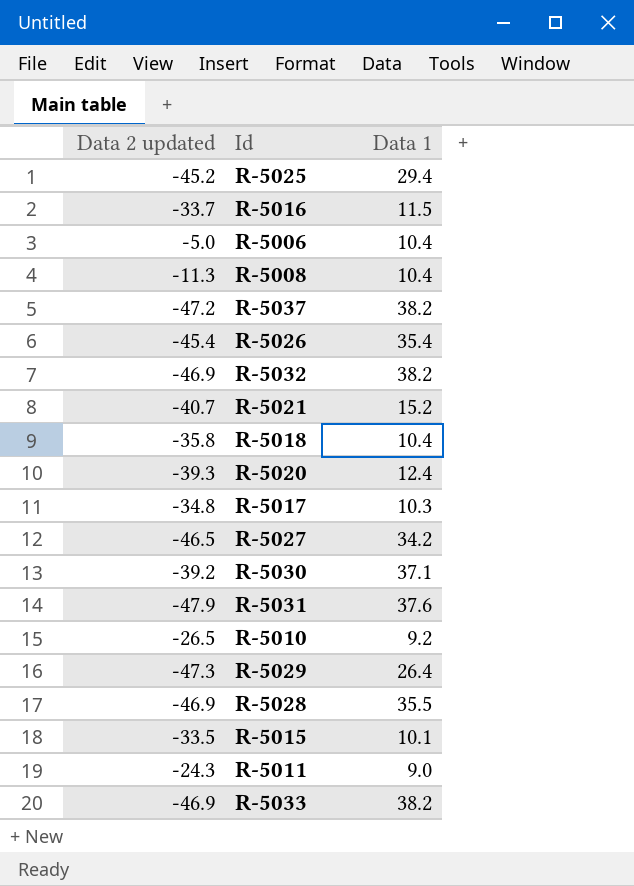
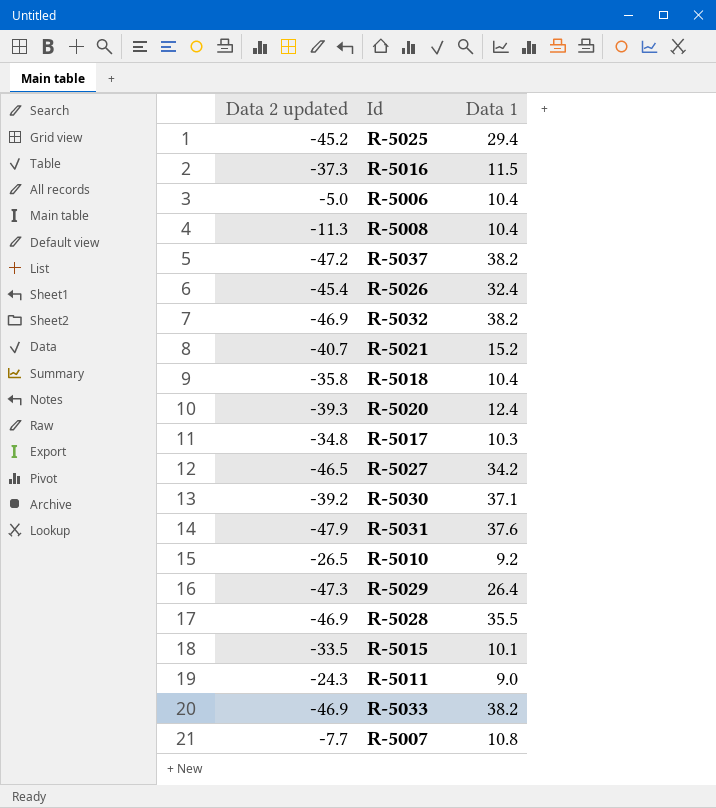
R-5016 | Data 2 updated: -33.7 -> -37.3
R-5026 | Data 1: 35.4 -> 32.4
row R-5007: none -> -7.7 | 10.8

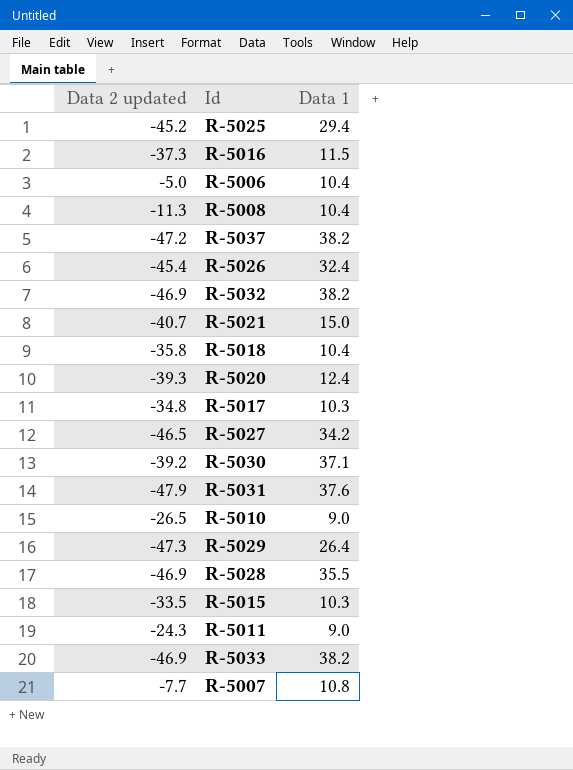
R-5021 | Data 1: 15.2 -> 15.0
R-5010 | Data 1: 9.2 -> 9.0
R-5015 | Data 1: 10.1 -> 10.3

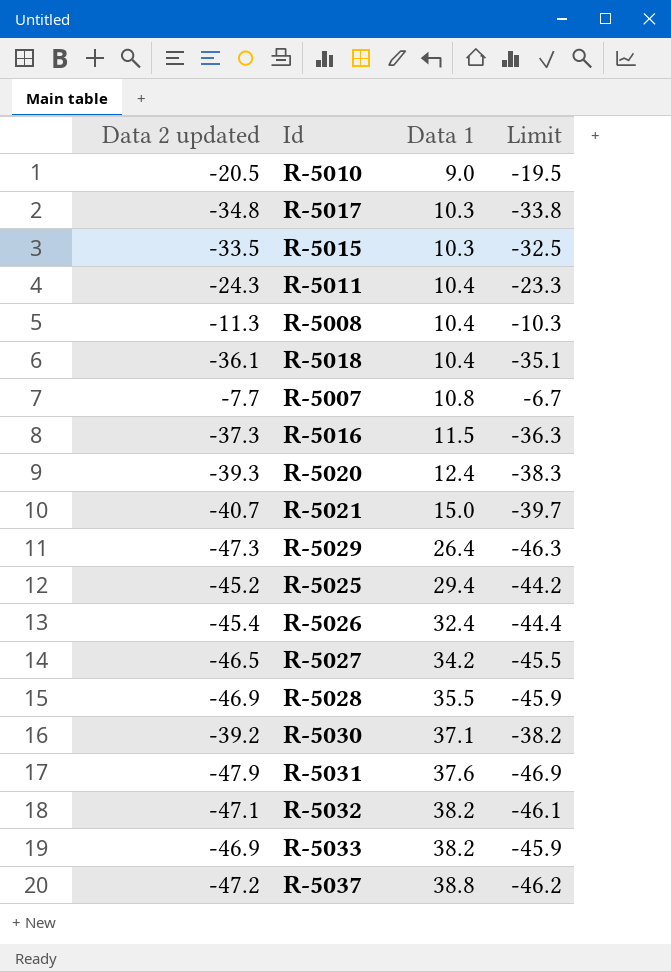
row order: none -> Data 1 ascending
column Limit | formula: none -> [Data 2 updated] + 1
row R-5006: -5.0 | 10.4 -> none
R-5010 | Data 2 updated: -26.5 -> -20.5
R-5011 | Data 1: 9.0 -> 10.4
R-5018 | Data 2 updated: -35.8 -> -36.1
R-5032 | Data 2 updated: -46.9 -> -47.1
R-5037 | Data 1: 38.2 -> 38.8

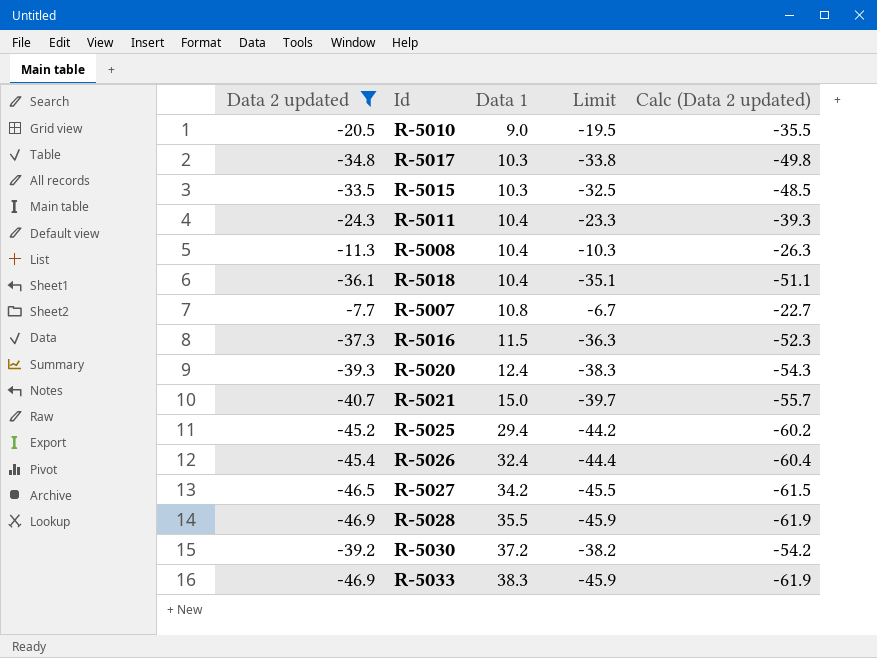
filter: none -> Data 2 updated >= -46.9
column Calc (Data 2 updated) | formula: none -> [Data 2 updated] - 15
R-5030 | Data 1: 37.1 -> 37.2
R-5033 | Data 1: 38.2 -> 38.3

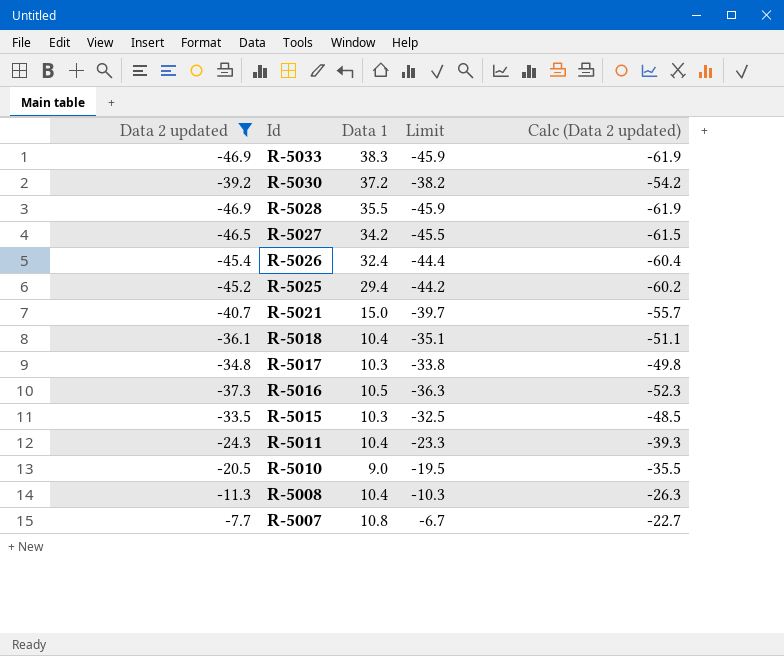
row order: Data 1 ascending -> Id descending
row R-5020: -39.3 | 12.4 | -38.3 | -54.3 -> none
R-5016 | Data 1: 11.5 -> 10.5

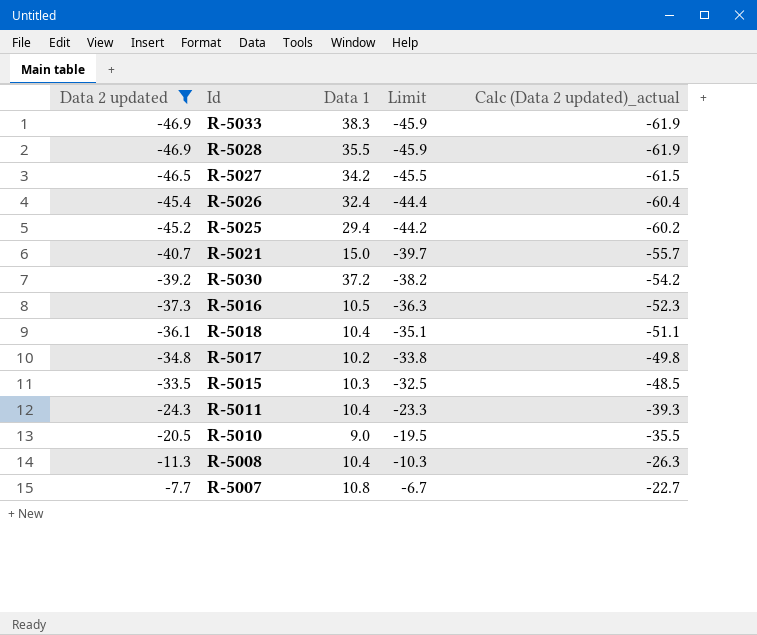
row order: Id descending -> Data 2 updated ascending
column name: Calc (Data 2 updated) -> Calc (Data 2 updated)_actual
R-5017 | Data 1: 10.3 -> 10.2

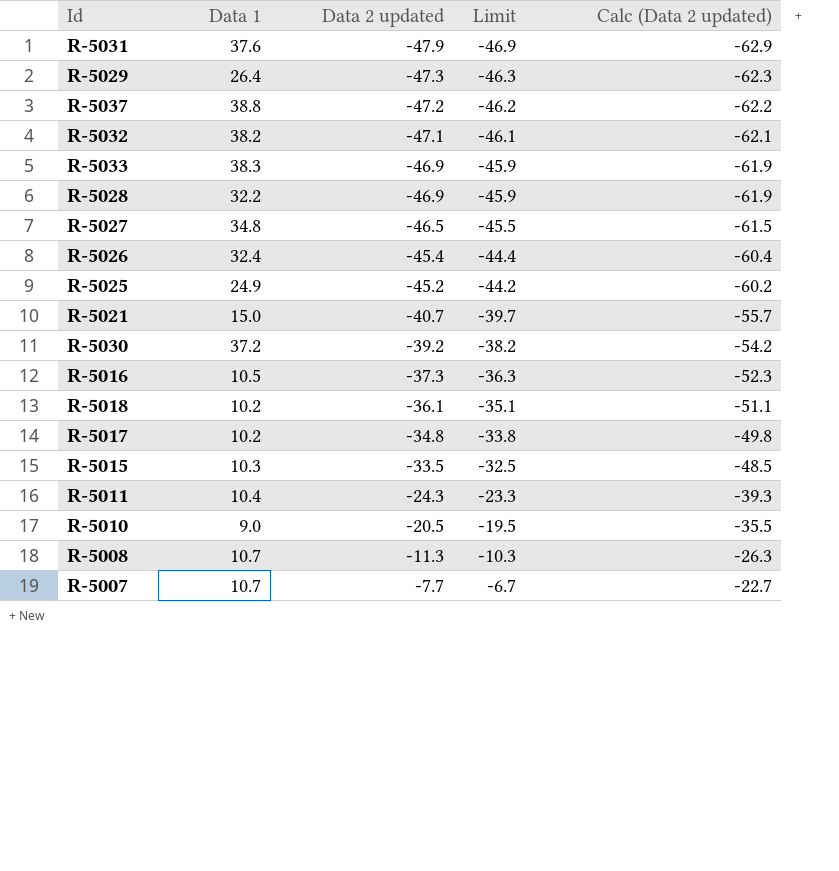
filter: Data 2 updated >= -46.9 -> none
column Data 2 updated | position: 1 -> 3
column name: Calc (Data 2 updated)_actual -> Calc (Data 2 updated)
R-5028 | Data 1: 35.5 -> 32.2
R-5027 | Data 1: 34.2 -> 34.8
R-5025 | Data 1: 29.4 -> 24.9
R-5018 | Data 1: 10.4 -> 10.2
R-5008 | Data 1: 10.4 -> 10.7
R-5007 | Data 1: 10.8 -> 10.7

